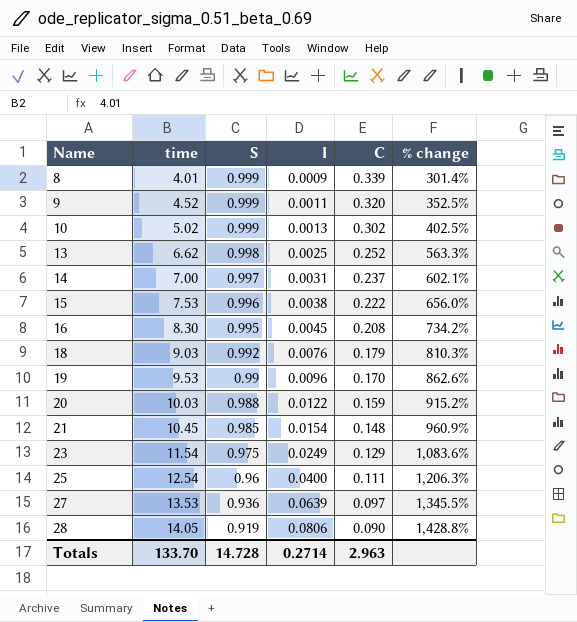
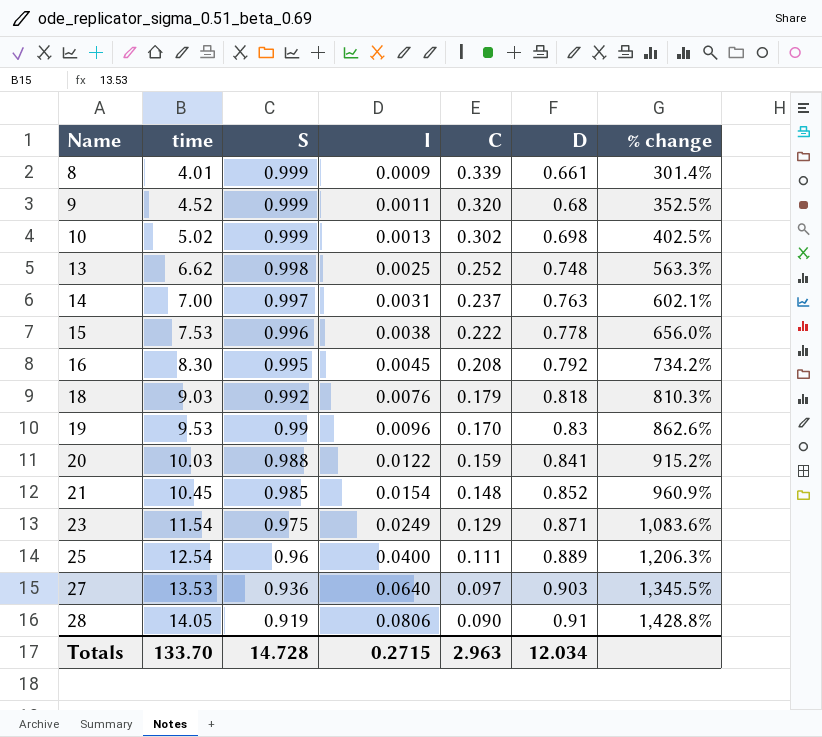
column D | position: none -> 6
27 | I: 0.0639 -> 0.0640
Totals | I: 0.2714 -> 0.2715

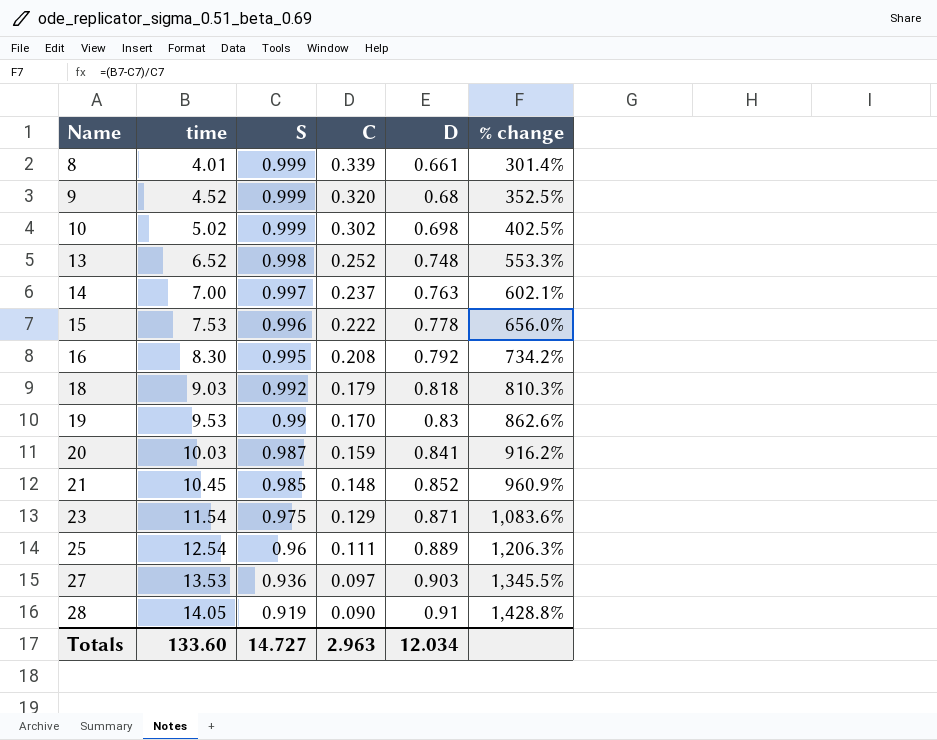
column I | position: 4 -> none
13 | time: 6.62 -> 6.52
13 | % change: 563.3% -> 553.3%
20 | S: 0.988 -> 0.987
20 | % change: 915.2% -> 916.2%
Totals | time: 133.70 -> 133.60
Totals | S: 14.728 -> 14.727

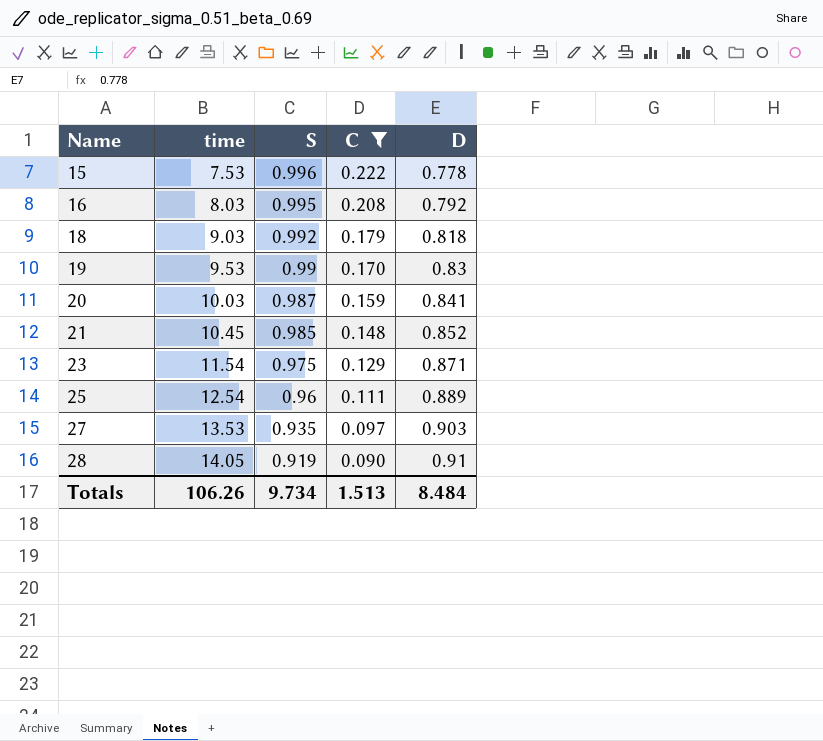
filter: none -> C <= 0.222
column % change | formula: ([time] - [S]) / [S] -> none
16 | time: 8.30 -> 8.03
27 | S: 0.936 -> 0.935
Totals | time: 133.60 -> 106.26
Totals | S: 14.727 -> 9.734
Totals | C: 2.963 -> 1.513
Totals | D: 12.034 -> 8.484

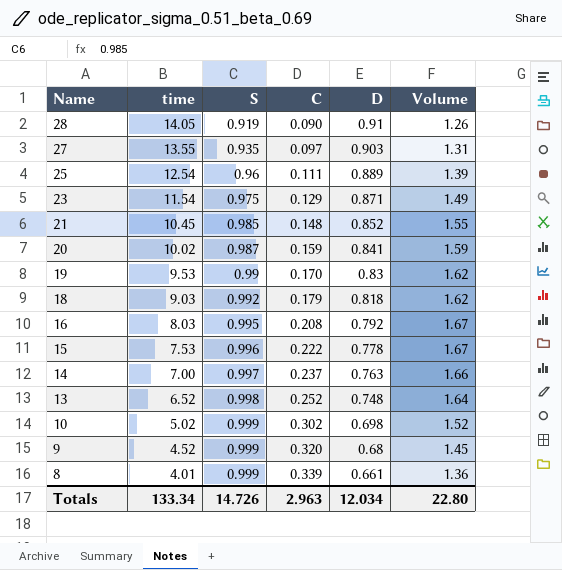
filter: C <= 0.222 -> none
row order: Name ascending -> Name descending
column Volume | formula: none -> [time] * [C]
27 | time: 13.53 -> 13.55
20 | time: 10.03 -> 10.02
Totals | time: 106.26 -> 133.34
Totals | S: 9.734 -> 14.726
Totals | C: 1.513 -> 2.963
Totals | D: 8.484 -> 12.034

